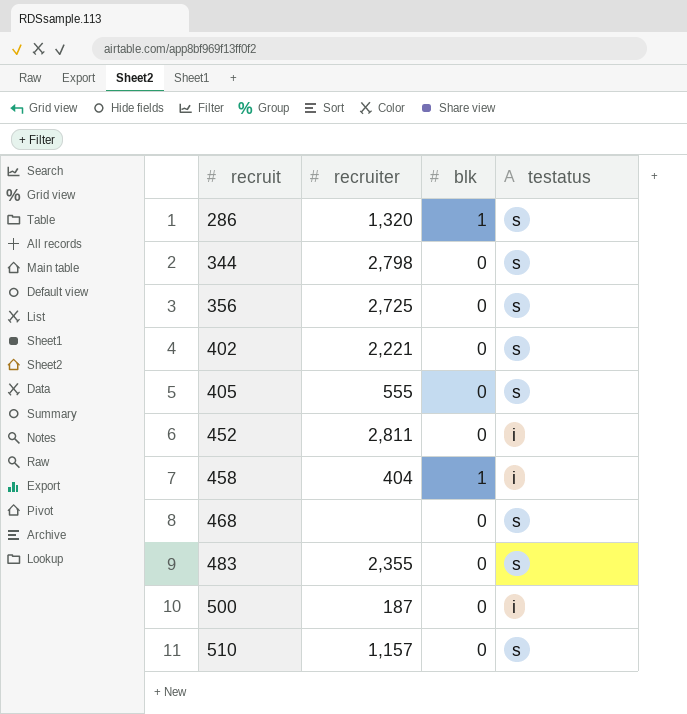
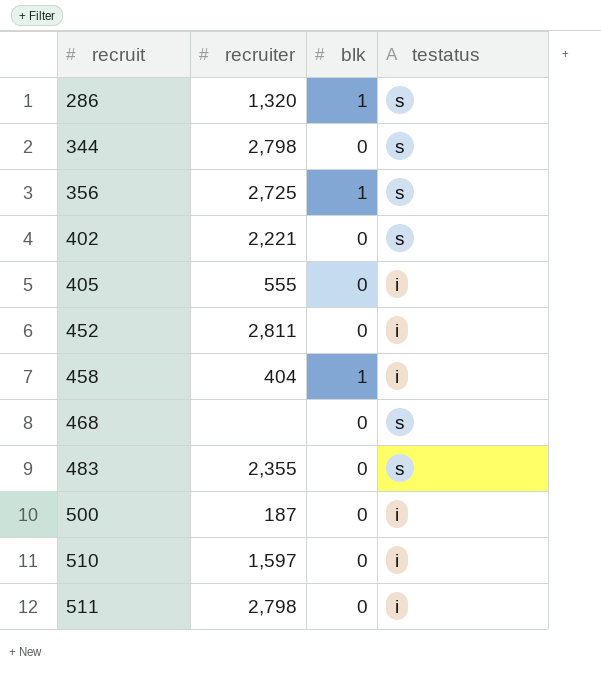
356 | blk: 0 -> 1
405 | testatus: s -> i
510 | recruiter: 1,157 -> 1,597
510 | testatus: s -> i
row 511: none -> 2,798 | 0 | i

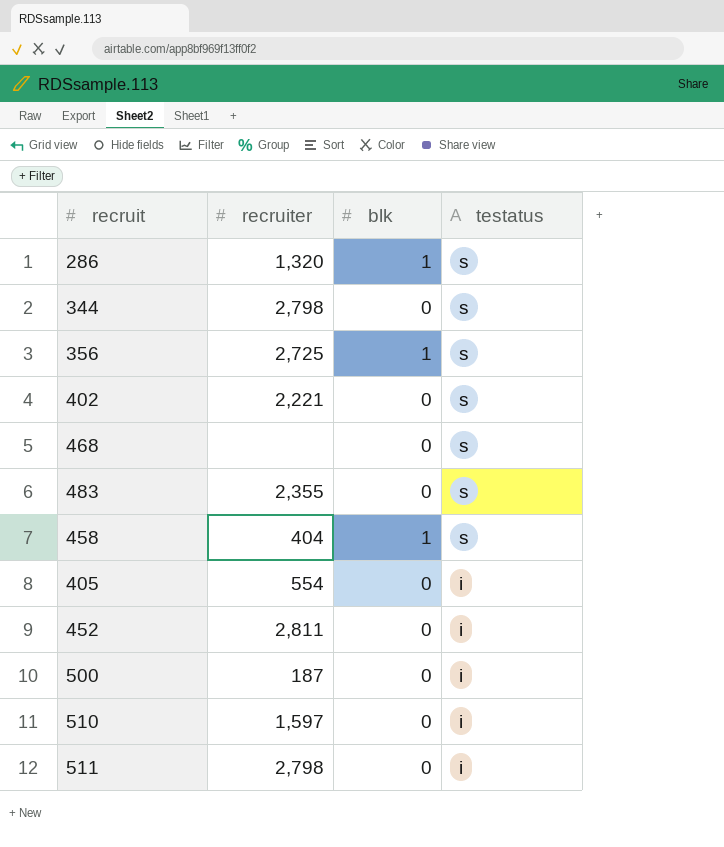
row order: recruit ascending -> testatus descending
458 | testatus: i -> s
405 | recruiter: 555 -> 554

